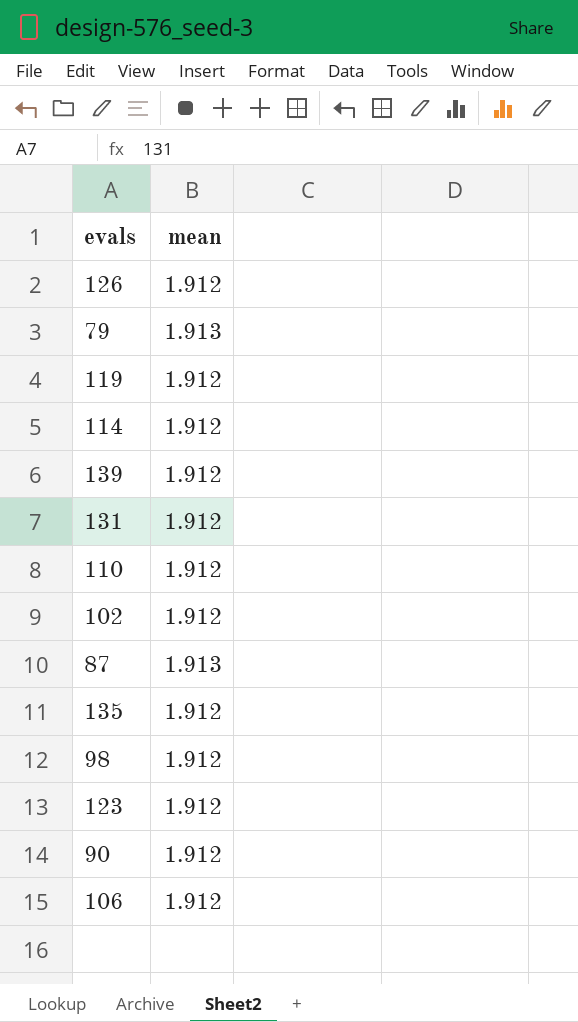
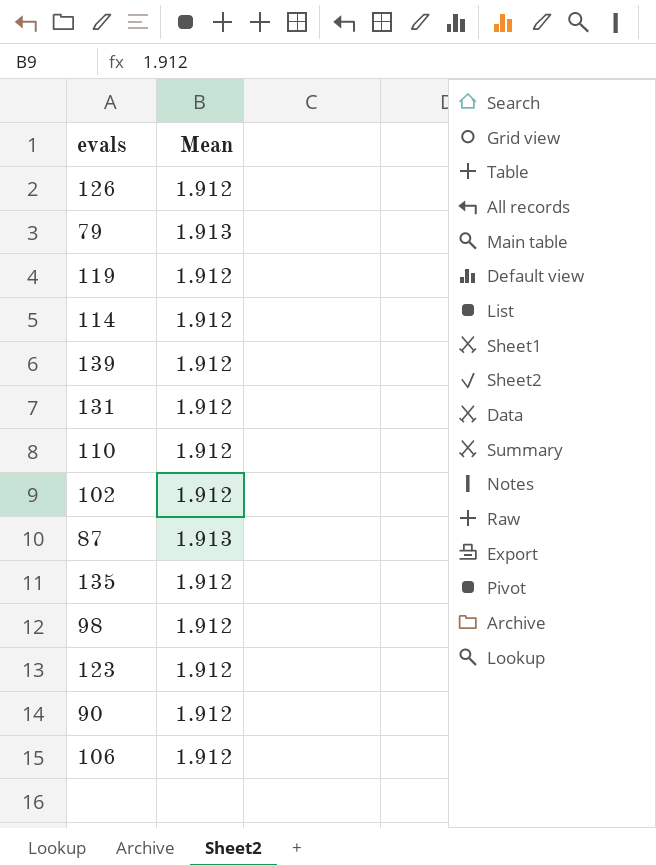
column name: mean -> Mean

